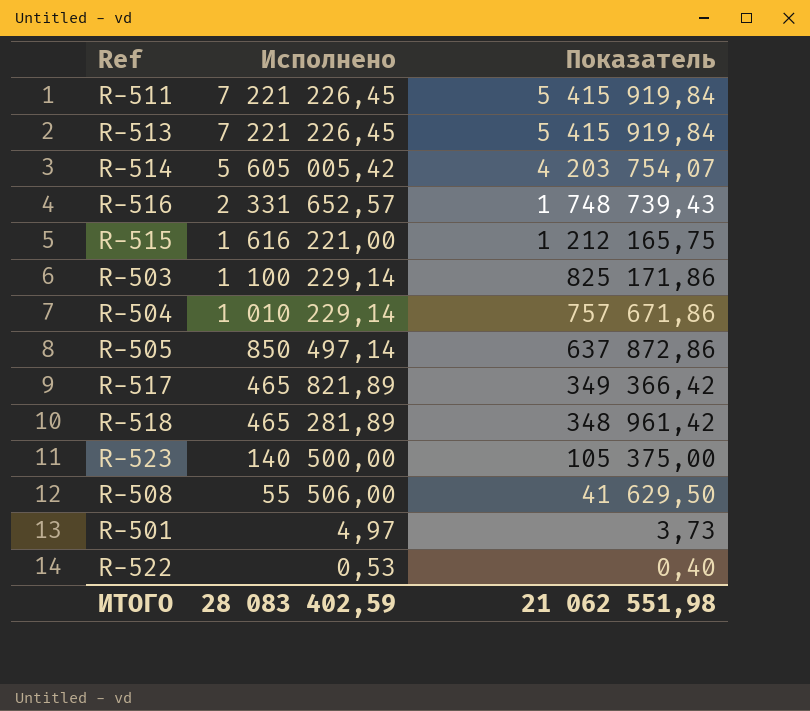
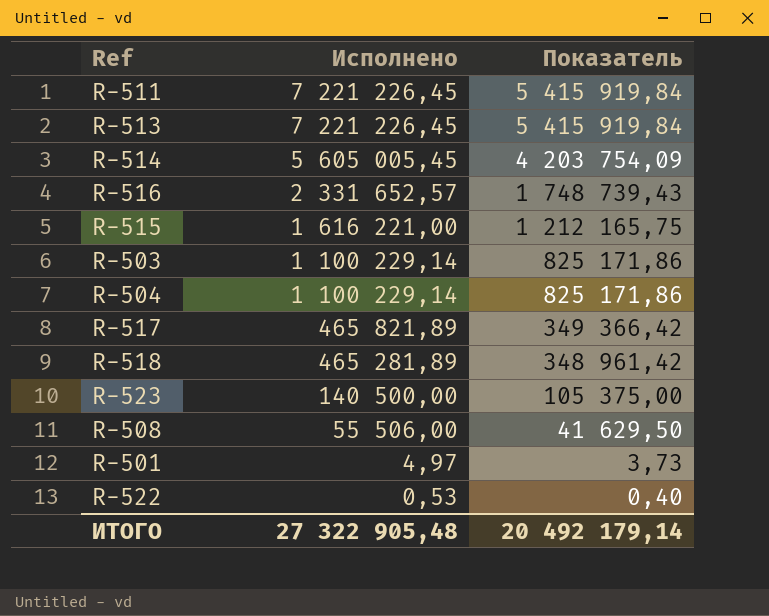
row R-505: 850 497,14 | 637 872,86 -> none
R-514 | Исполнено: 5 605 005,42 -> 5 605 005,45
R-514 | Показатель: 4 203 754,07 -> 4 203 754,09
R-504 | Исполнено: 1 010 229,14 -> 1 100 229,14
R-504 | Показатель: 757 671,86 -> 825 171,86
ИТОГО | Исполнено: 28 083 402,59 -> 27 322 905,48
ИТОГО | Показатель: 21 062 551,98 -> 20 492 179,14

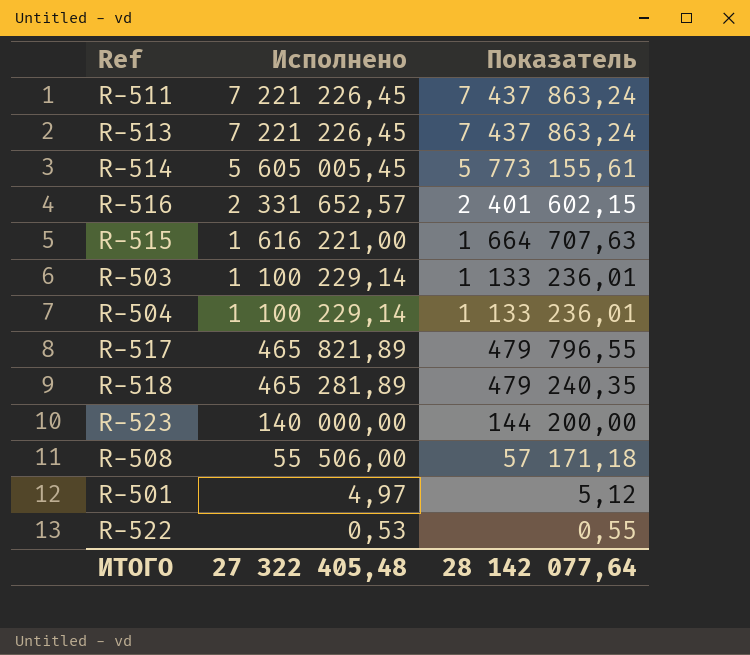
column Показатель | formula: [Исполнено] * 0,75 -> [Исполнено] * 1,03
R-523 | Исполнено: 140 500,00 -> 140 000,00
ИТОГО | Исполнено: 27 322 905,48 -> 27 322 405,48
ИТОГО | Показатель: 20 492 179,14 -> 28 142 077,64

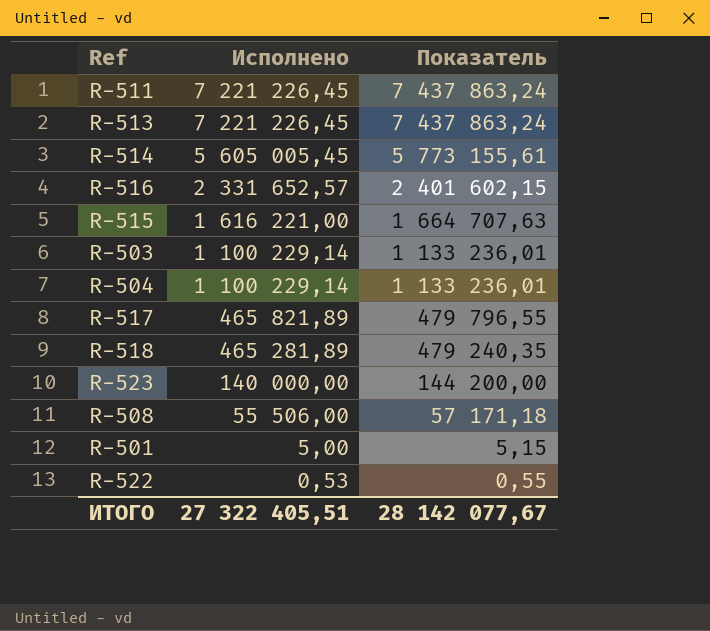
R-501 | Исполнено: 4,97 -> 5,00
R-501 | Показатель: 5,12 -> 5,15
ИТОГО | Исполнено: 27 322 405,48 -> 27 322 405,51
ИТОГО | Показатель: 28 142 077,64 -> 28 142 077,67

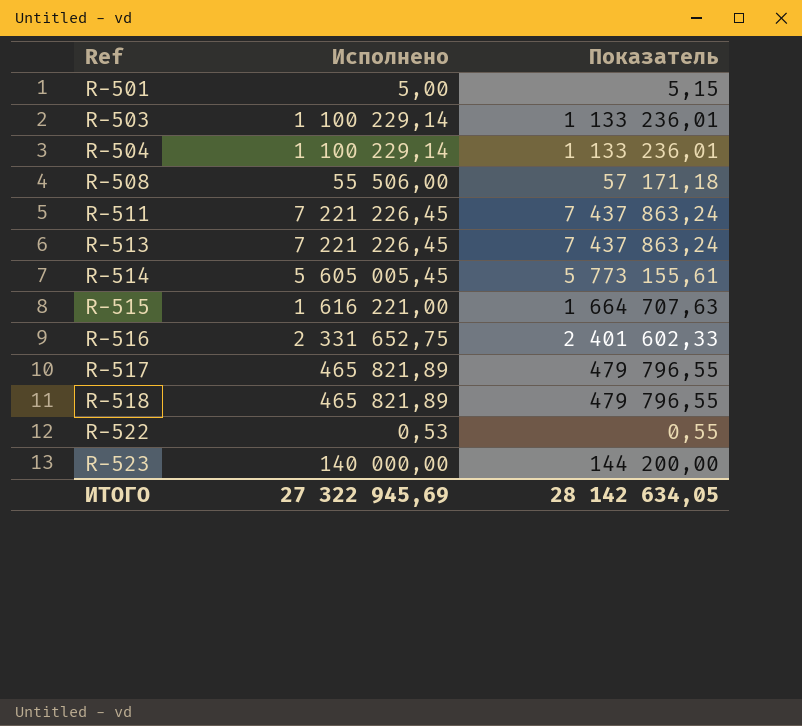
row order: Исполнено descending -> Ref ascending
R-516 | Исполнено: 2 331 652,57 -> 2 331 652,75
R-516 | Показатель: 2 401 602,15 -> 2 401 602,33
R-518 | Исполнено: 465 281,89 -> 465 821,89
R-518 | Показатель: 479 240,35 -> 479 796,55
ИТОГО | Исполнено: 27 322 405,51 -> 27 322 945,69
ИТОГО | Показатель: 28 142 077,67 -> 28 142 634,05

